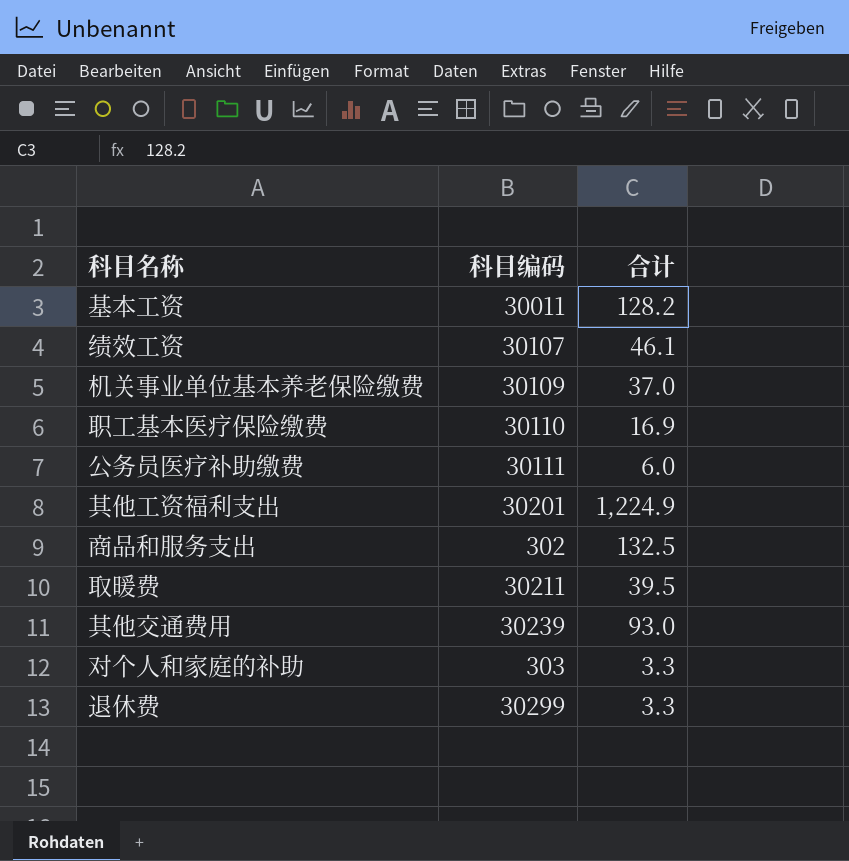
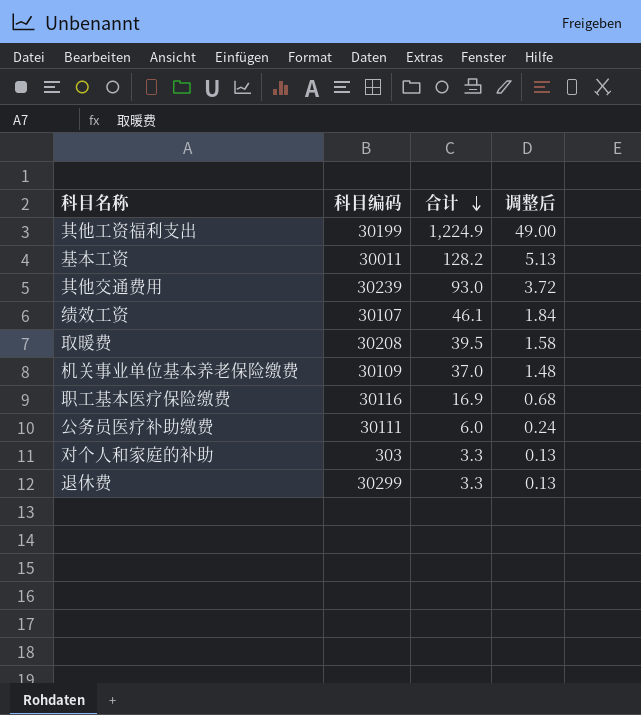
row order: none -> 合计 descending
column 调整后 | formula: none -> [合计] * 0.04
row 商品和服务支出: 302 | 132.5 -> none
其他工资福利支出 | 科目编码: 30201 -> 30199
取暖费 | 科目编码: 30211 -> 30208
职工基本医疗保险缴费 | 科目编码: 30110 -> 30116

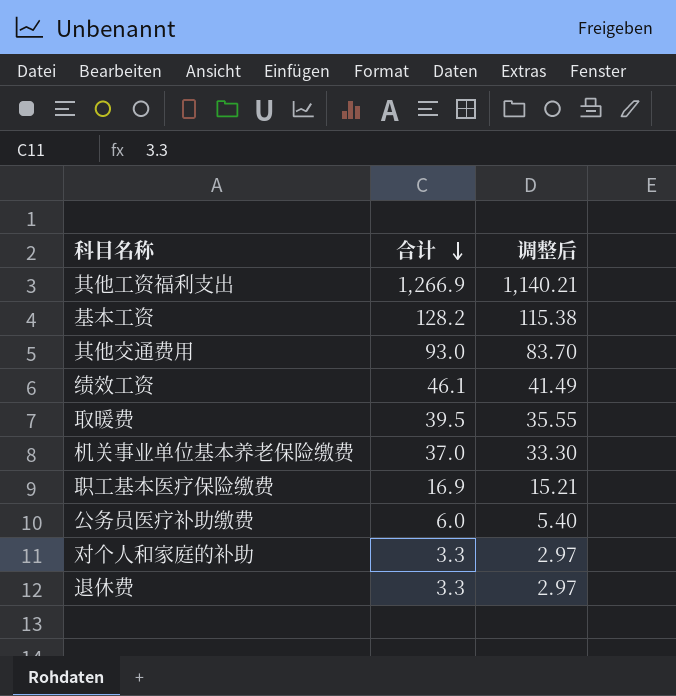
column 科目编码 | position: 2 -> none
column 调整后 | formula: [合计] * 0.04 -> [合计] * 0.9
其他工资福利支出 | 合计: 1,224.9 -> 1,266.9

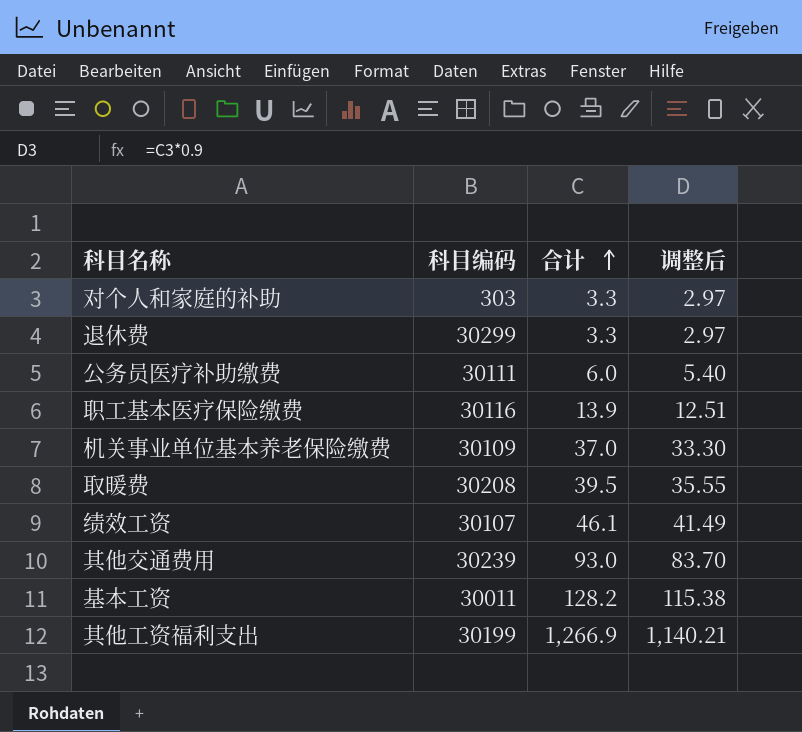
row order: 合计 descending -> 合计 ascending
column 科目编码 | position: none -> 2
职工基本医疗保险缴费 | 合计: 16.9 -> 13.9
职工基本医疗保险缴费 | 调整后: 15.21 -> 12.51

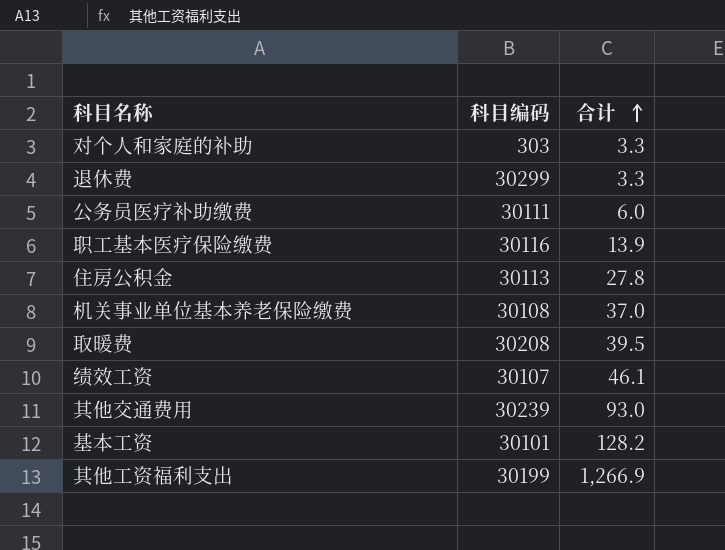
column 调整后 | formula: [合计] * 0.9 -> none
row 住房公积金: none -> 30113 | 27.8
机关事业单位基本养老保险缴费 | 科目编码: 30109 -> 30108
基本工资 | 科目编码: 30011 -> 30101

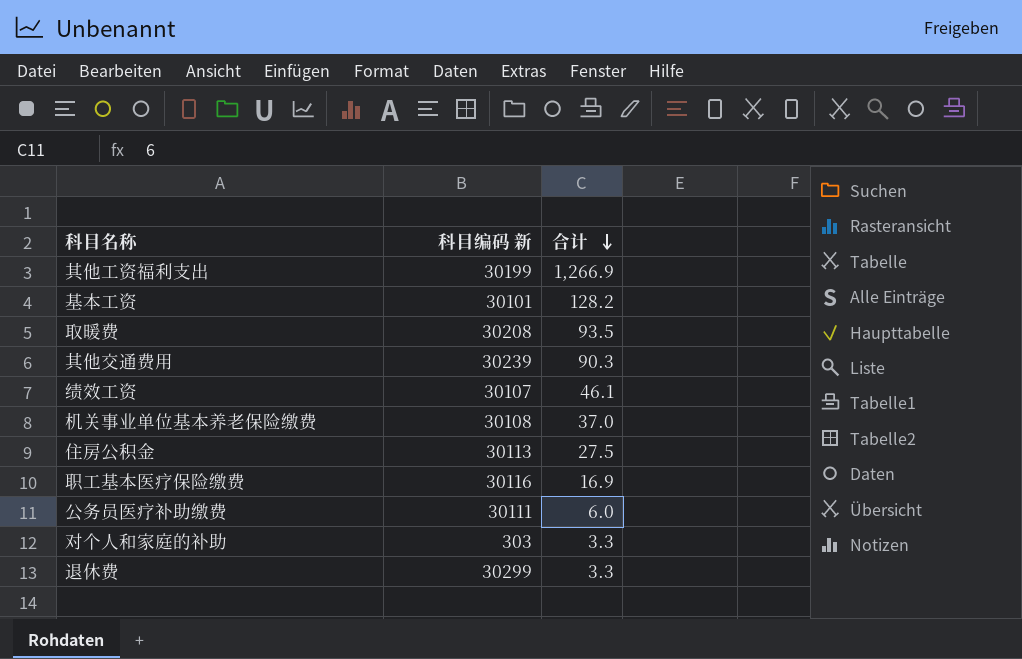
row order: 合计 ascending -> 合计 descending
column name: 科目编码 -> 科目编码 新
取暖费 | 合计: 39.5 -> 93.5
其他交通费用 | 合计: 93.0 -> 90.3
住房公积金 | 合计: 27.8 -> 27.5
职工基本医疗保险缴费 | 合计: 13.9 -> 16.9

